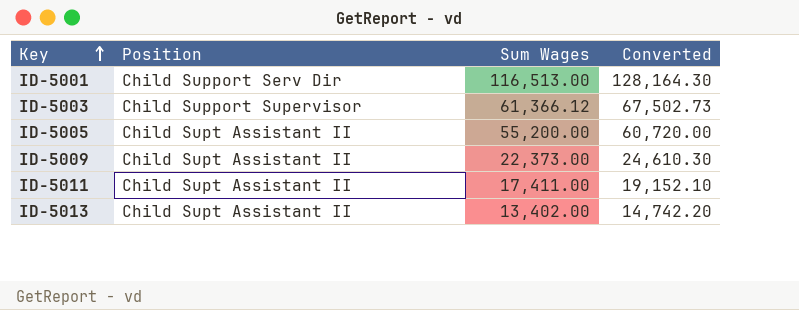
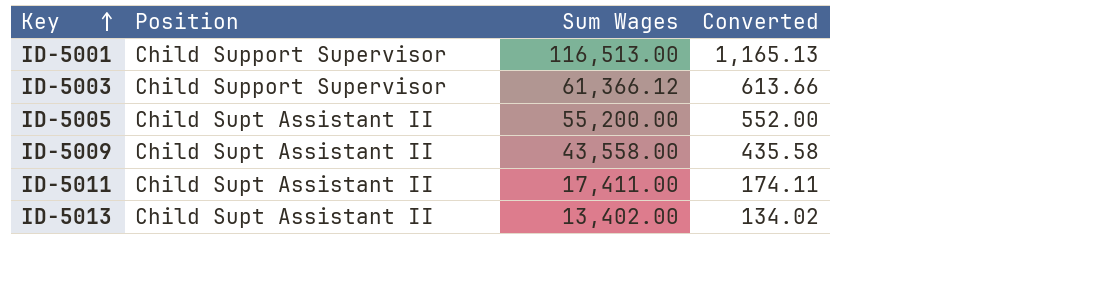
column Converted | formula: [Sum Wages] * 1.1 -> [Sum Wages] * 0.01
ID-5001 | Position: Child Support Serv Dir -> Child Support Supervisor
ID-5009 | Sum Wages: 22,373.00 -> 43,558.00

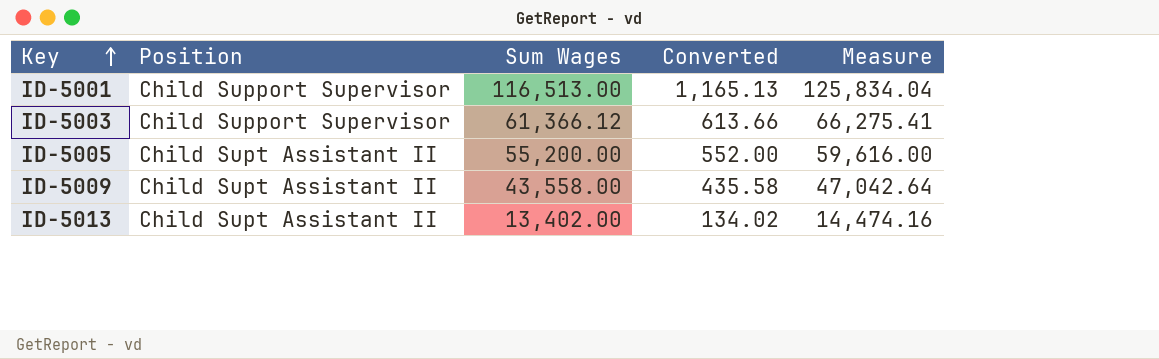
column Measure | formula: none -> [Sum Wages] * 1.08
row ID-5011: Child Supt Assistant II | 17,411.00 | 174.11 -> none

